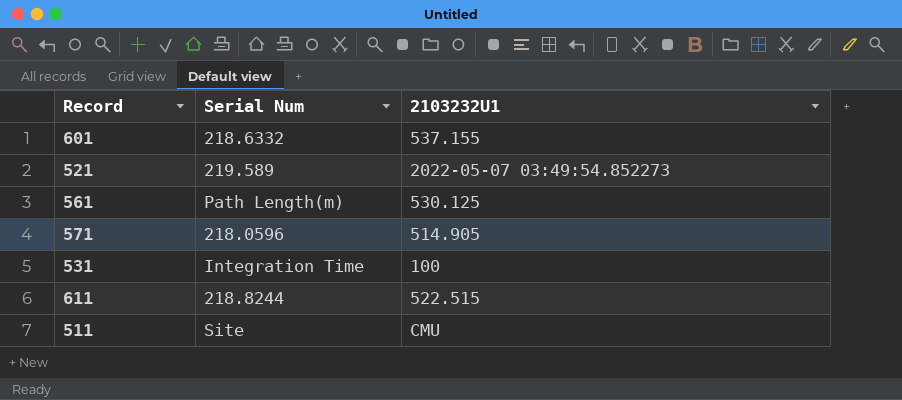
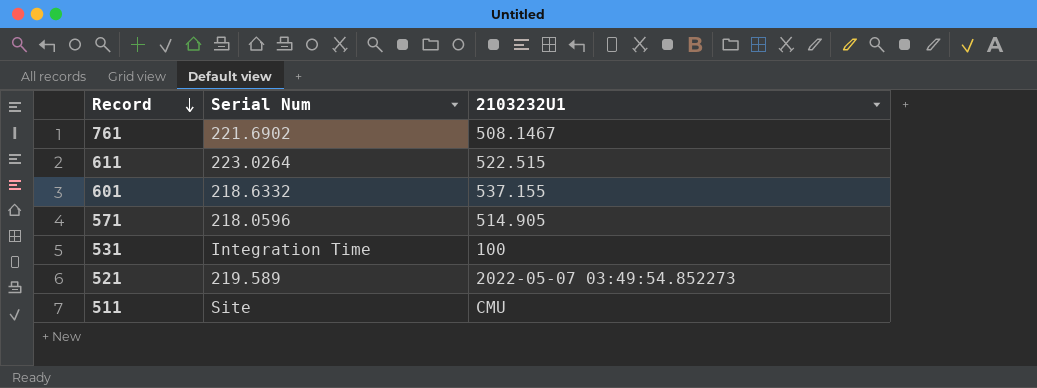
row order: none -> Record descending
row 561: Path Length(m) | 530.125 -> none
row 761: none -> 221.6902 | 508.1467
611 | Serial Num: 218.8244 -> 223.0264

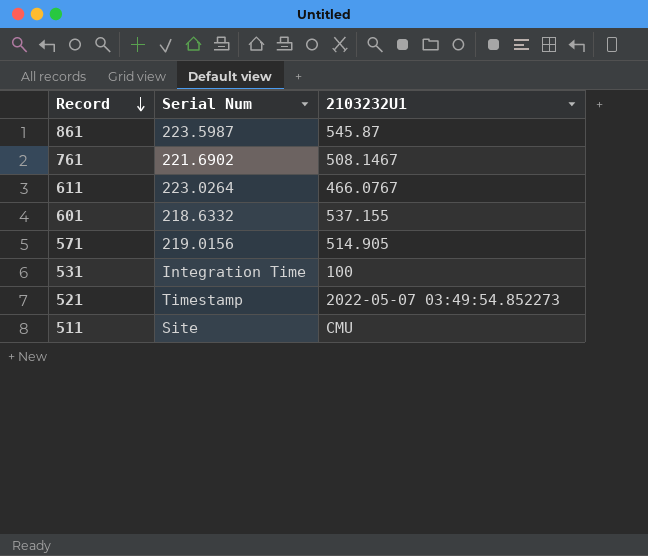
row 861: none -> 223.5987 | 545.87
611 | 2103232U1: 522.515 -> 466.0767
571 | Serial Num: 218.0596 -> 219.0156
521 | Serial Num: 219.589 -> Timestamp

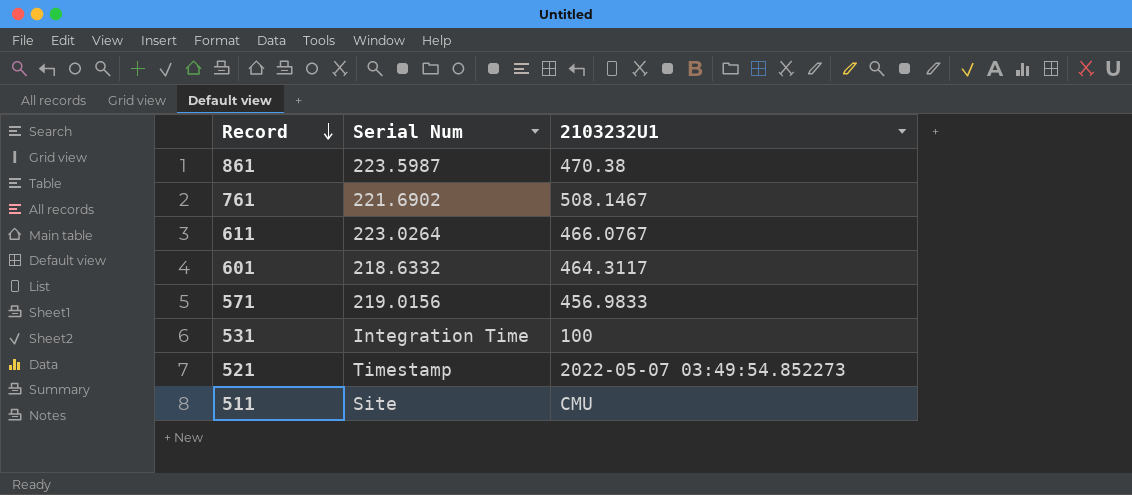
861 | 2103232U1: 545.87 -> 470.38
601 | 2103232U1: 537.155 -> 464.3117
571 | 2103232U1: 514.905 -> 456.9833

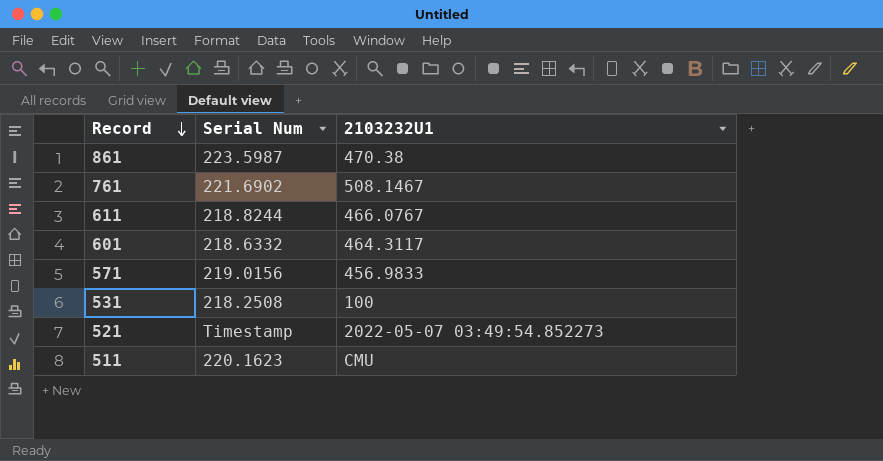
611 | Serial Num: 223.0264 -> 218.8244
531 | Serial Num: Integration Time -> 218.2508
511 | Serial Num: Site -> 220.1623

